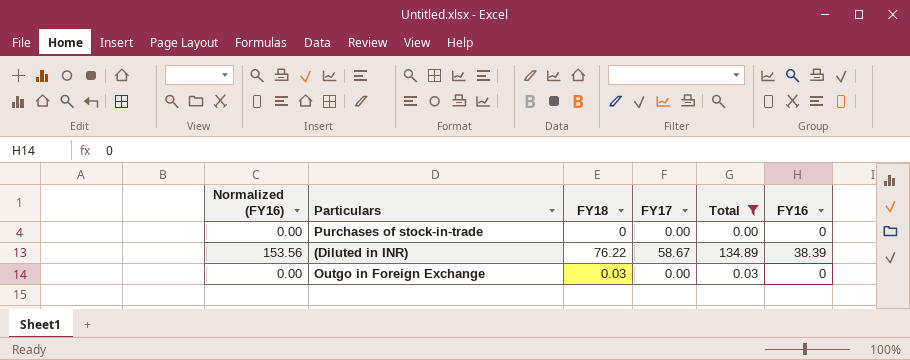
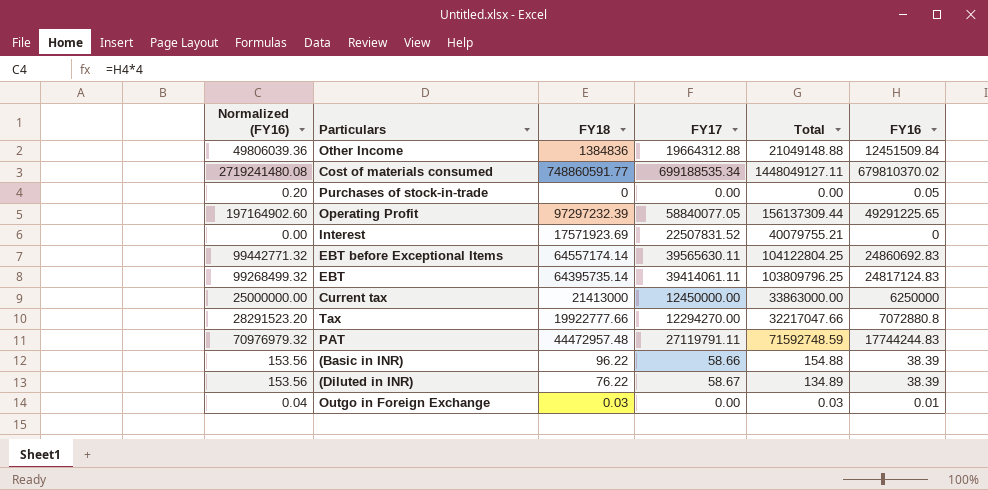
filter: Total <= 134.89 -> none
Purchases of stock-in-trade | Normalized (FY16): 0.00 -> 0.20
Purchases of stock-in-trade | FY16: 0 -> 0.05
Outgo in Foreign Exchange | Normalized (FY16): 0.00 -> 0.04
Outgo in Foreign Exchange | FY16: 0 -> 0.01

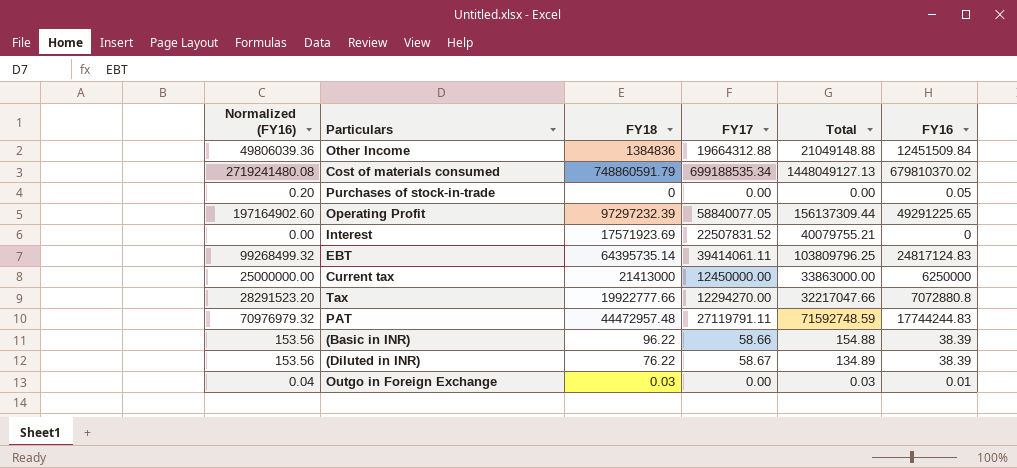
row EBT before Exceptional Items: 99442771.32 | 64557174.14 | 39565630.11 | 104122804.25 | 24860692.83 -> none
Cost of materials consumed | FY18: 748860591.77 -> 748860591.79
Cost of materials consumed | Total: 1448049127.11 -> 1448049127.13

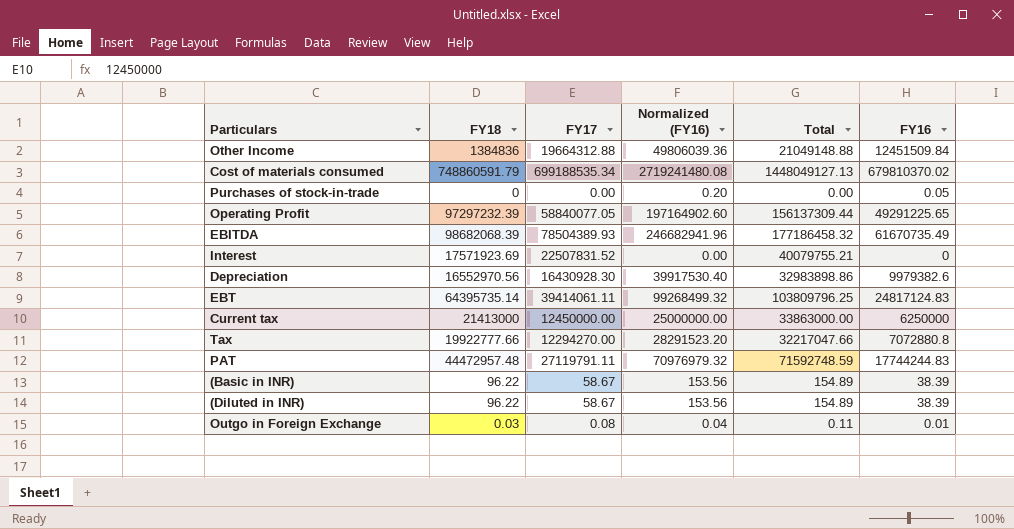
column Normalized (FY16) | position: 1 -> 4
row EBITDA: none -> 98682068.39 | 78504389.93 | 246682941.96 | 177186458.32 | 61670735.49
row Depreciation: none -> 16552970.56 | 16430928.30 | 39917530.40 | 32983898.86 | 9979382.6
(Basic in INR) | FY17: 58.66 -> 58.67
(Basic in INR) | Total: 154.88 -> 154.89
(Diluted in INR) | FY18: 76.22 -> 96.22
(Diluted in INR) | Total: 134.89 -> 154.89
Outgo in Foreign Exchange | FY17: 0.00 -> 0.08
Outgo in Foreign Exchange | Total: 0.03 -> 0.11

